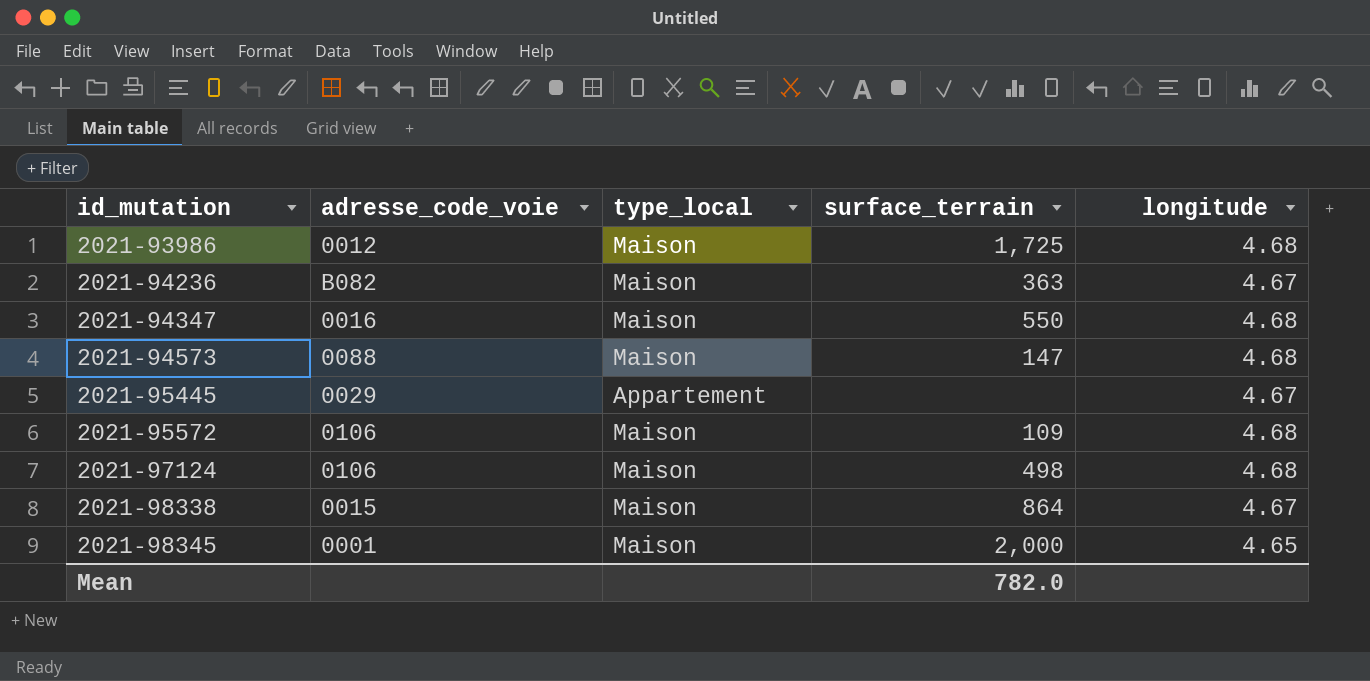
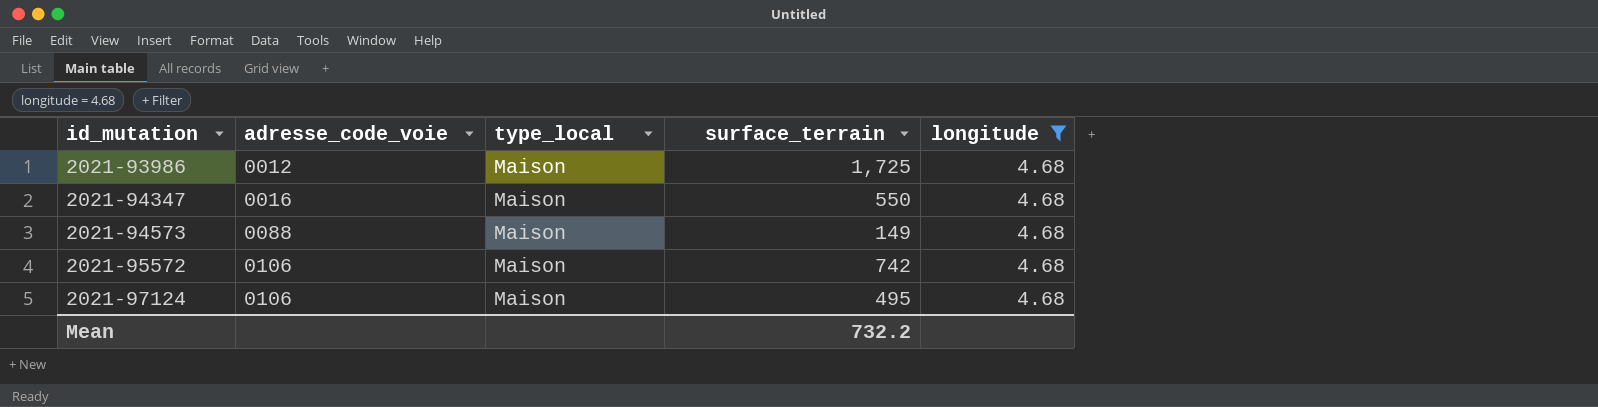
filter: none -> longitude = 4.68
2021-94573 | surface_terrain: 147 -> 149
2021-95572 | surface_terrain: 109 -> 742
2021-97124 | surface_terrain: 498 -> 495
Mean | surface_terrain: 782.0 -> 732.2

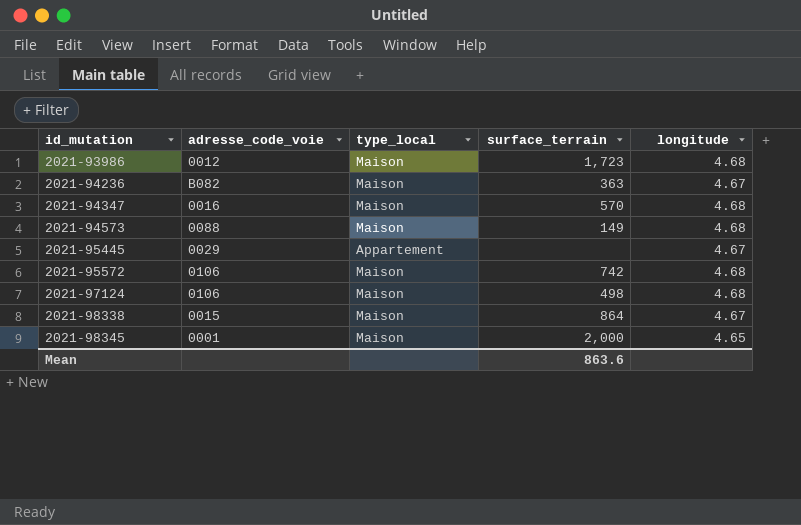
filter: longitude = 4.68 -> none
2021-93986 | surface_terrain: 1,725 -> 1,723
2021-94347 | surface_terrain: 550 -> 570
2021-97124 | surface_terrain: 495 -> 498
Mean | surface_terrain: 732.2 -> 863.6

